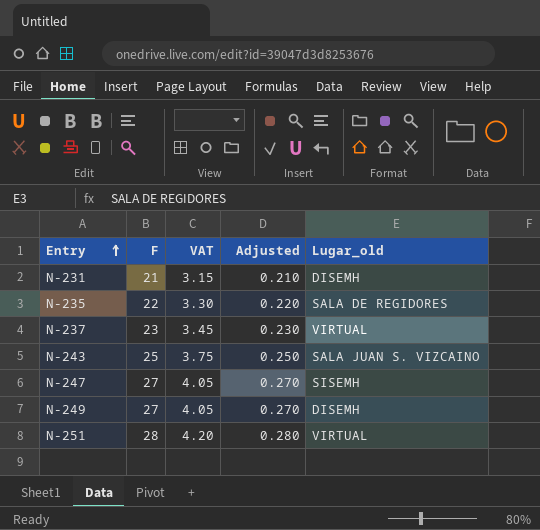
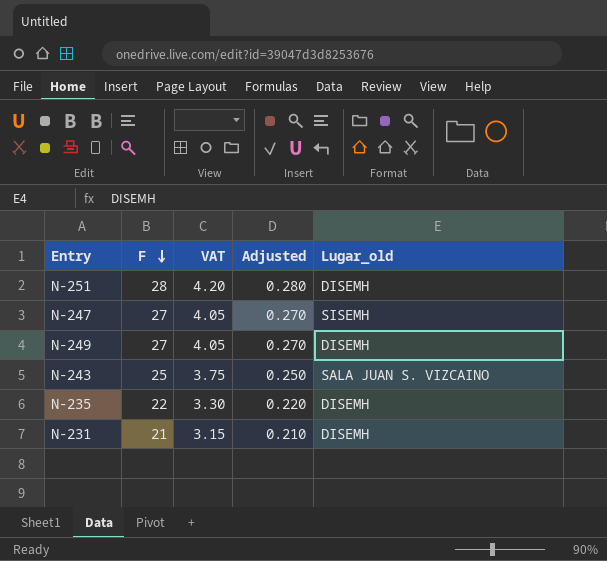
row order: Entry ascending -> F descending
row N-237: 23 | 3.45 | 0.230 | VIRTUAL -> none
N-251 | Lugar_old: VIRTUAL -> DISEMH
N-235 | Lugar_old: SALA DE REGIDORES -> DISEMH

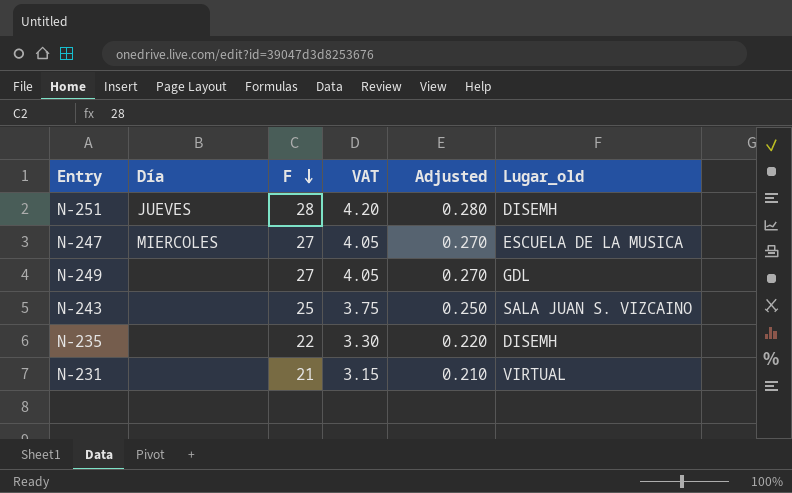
column Día | position: none -> 2
N-247 | Lugar_old: SISEMH -> ESCUELA DE LA MUSICA
N-249 | Lugar_old: DISEMH -> GDL
N-231 | Lugar_old: DISEMH -> VIRTUAL

